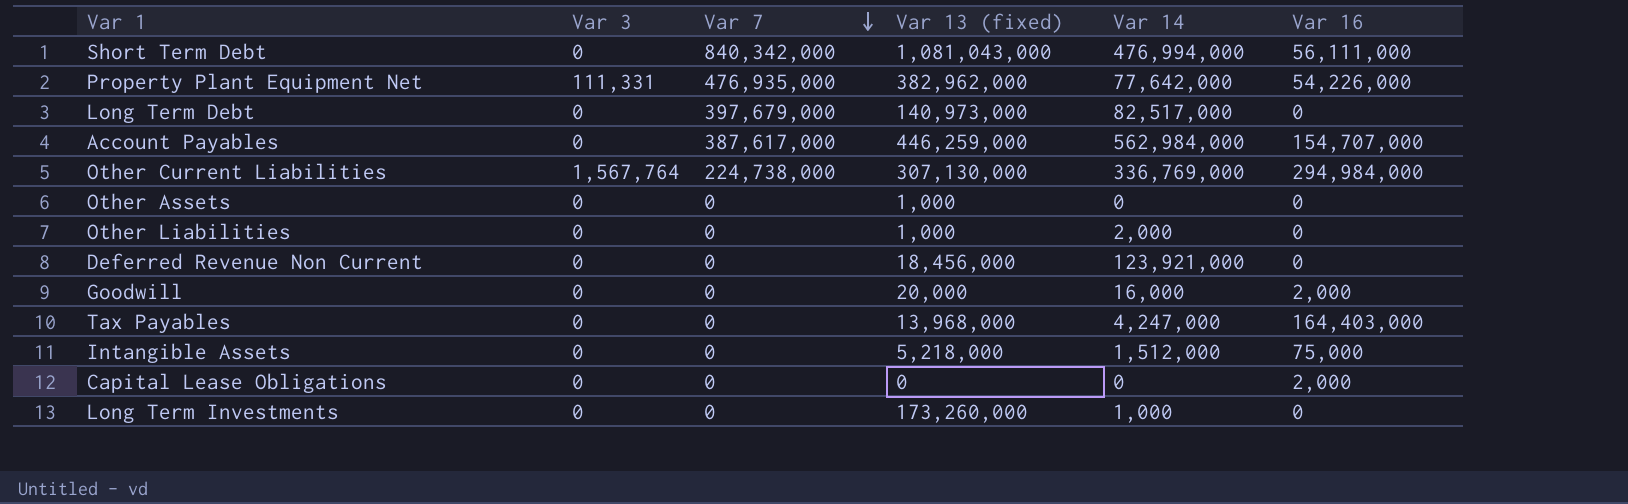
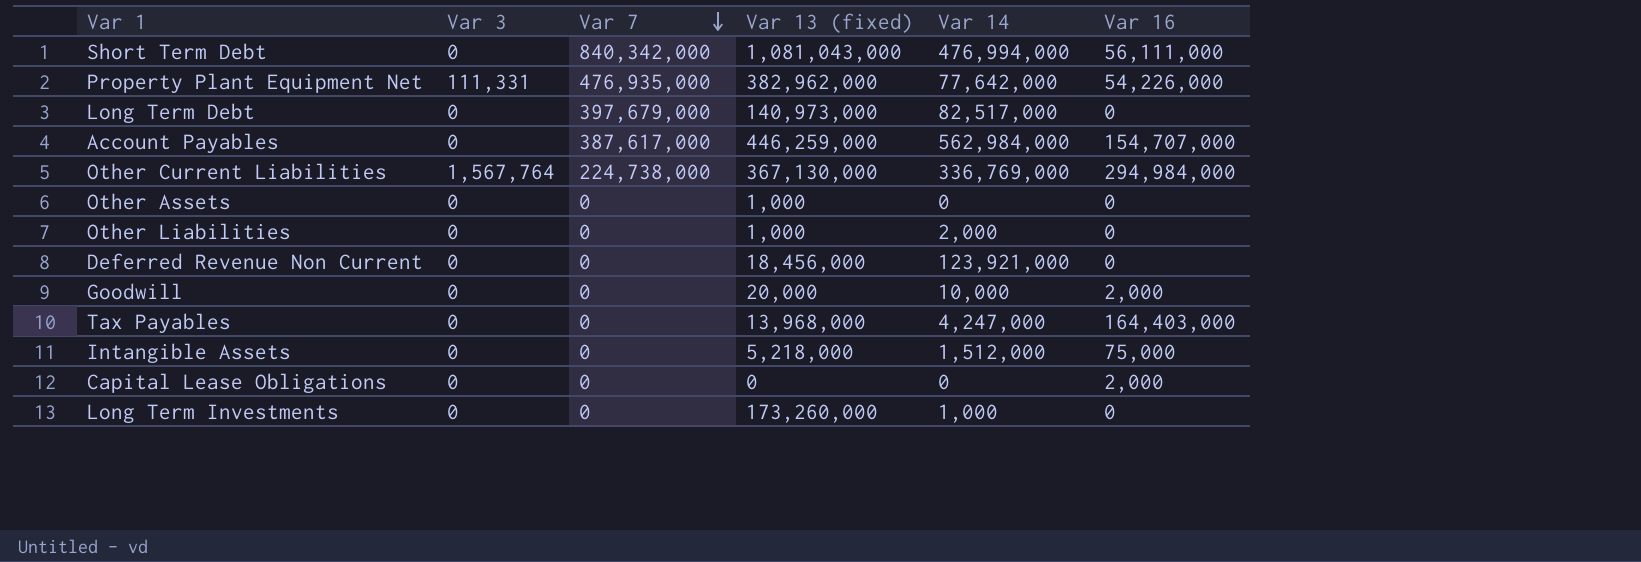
Other Current Liabilities | Var 13 (fixed): 307,130,000 -> 367,130,000
Goodwill | Var 14: 16,000 -> 10,000

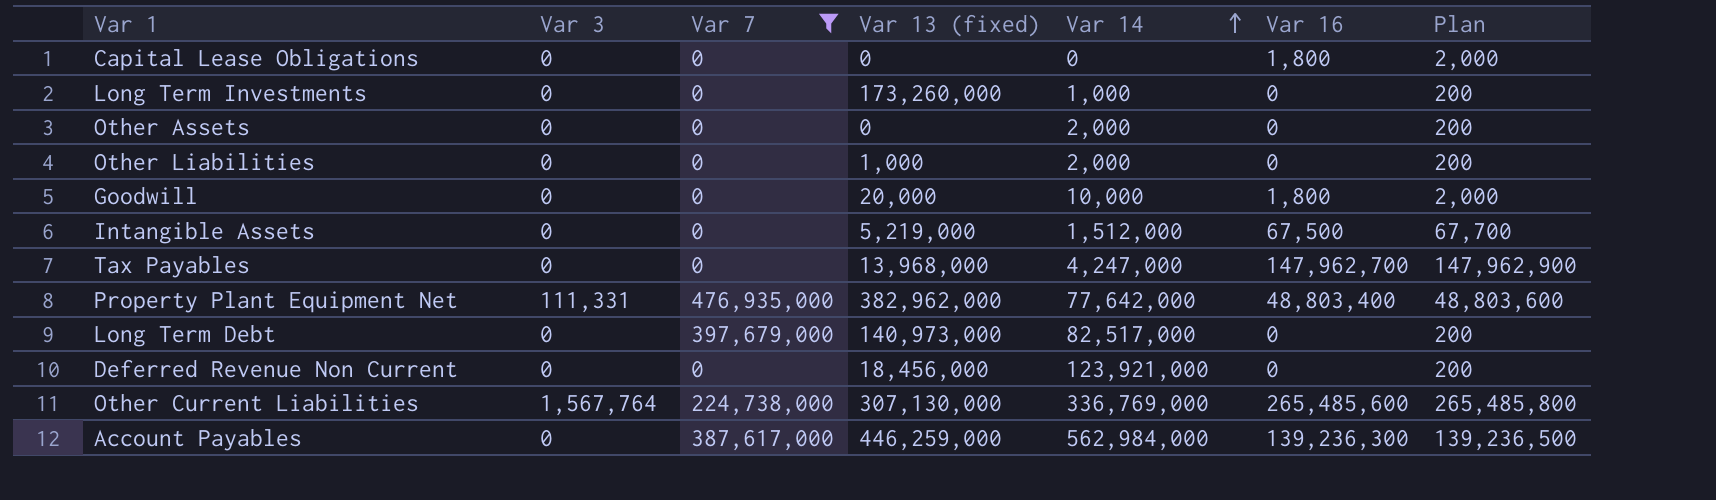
filter: none -> Var 7 != 840,342,000
row order: Var 7 descending -> Var 14 ascending
column Plan | formula: none -> [Var 16] + 200
Capital Lease Obligations | Var 16: 2,000 -> 1,800
Other Assets | Var 13 (fixed): 1,000 -> 0
Other Assets | Var 14: 0 -> 2,000
Goodwill | Var 16: 2,000 -> 1,800
Intangible Assets | Var 13 (fixed): 5,218,000 -> 5,219,000
Intangible Assets | Var 16: 75,000 -> 67,500
Tax Payables | Var 16: 164,403,000 -> 147,962,700
Property Plant Equipment Net | Var 16: 54,226,000 -> 48,803,400
Other Current Liabilities | Var 13 (fixed): 367,130,000 -> 307,130,000
Other Current Liabilities | Var 16: 294,984,000 -> 265,485,600
Account Payables | Var 16: 154,707,000 -> 139,236,300

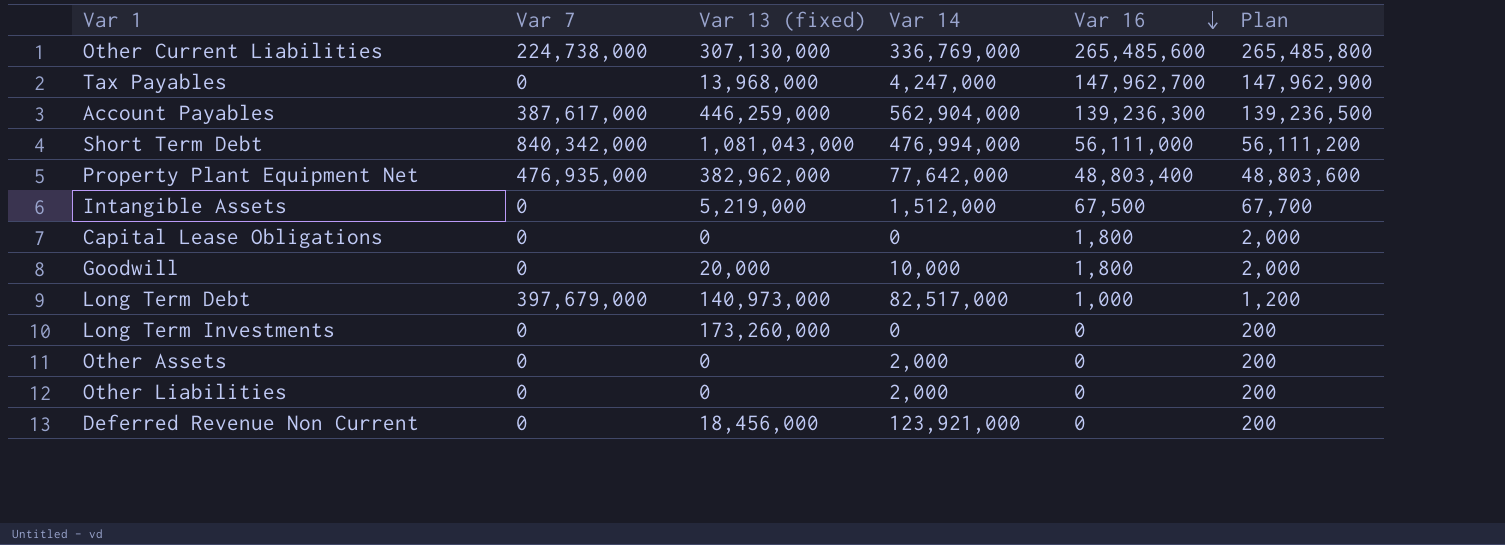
filter: Var 7 != 840,342,000 -> none
row order: Var 14 ascending -> Var 16 descending
column Var 3 | position: 2 -> none
Account Payables | Var 14: 562,984,000 -> 562,904,000
Long Term Debt | Var 16: 0 -> 1,000
Long Term Debt | Plan: 200 -> 1,200
Long Term Investments | Var 14: 1,000 -> 0
Other Liabilities | Var 13 (fixed): 1,000 -> 0

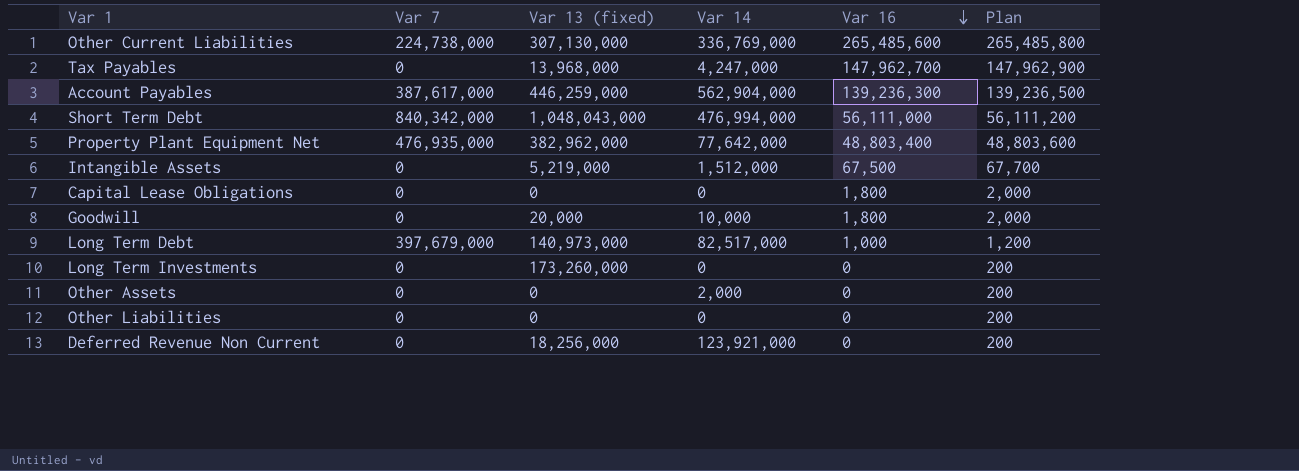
Short Term Debt | Var 13 (fixed): 1,081,043,000 -> 1,048,043,000
Other Liabilities | Var 14: 2,000 -> 0
Deferred Revenue Non Current | Var 13 (fixed): 18,456,000 -> 18,256,000

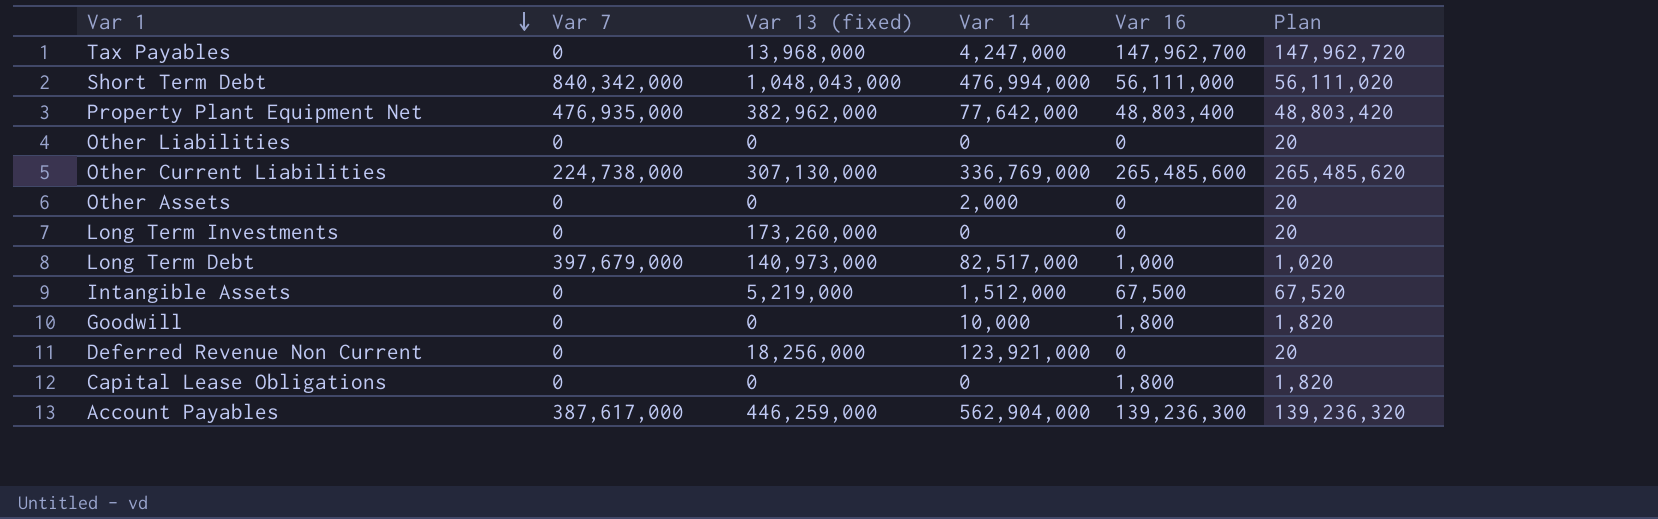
row order: Var 16 descending -> Var 1 descending
column Plan | formula: [Var 16] + 200 -> [Var 16] + 20
Goodwill | Var 13 (fixed): 20,000 -> 0

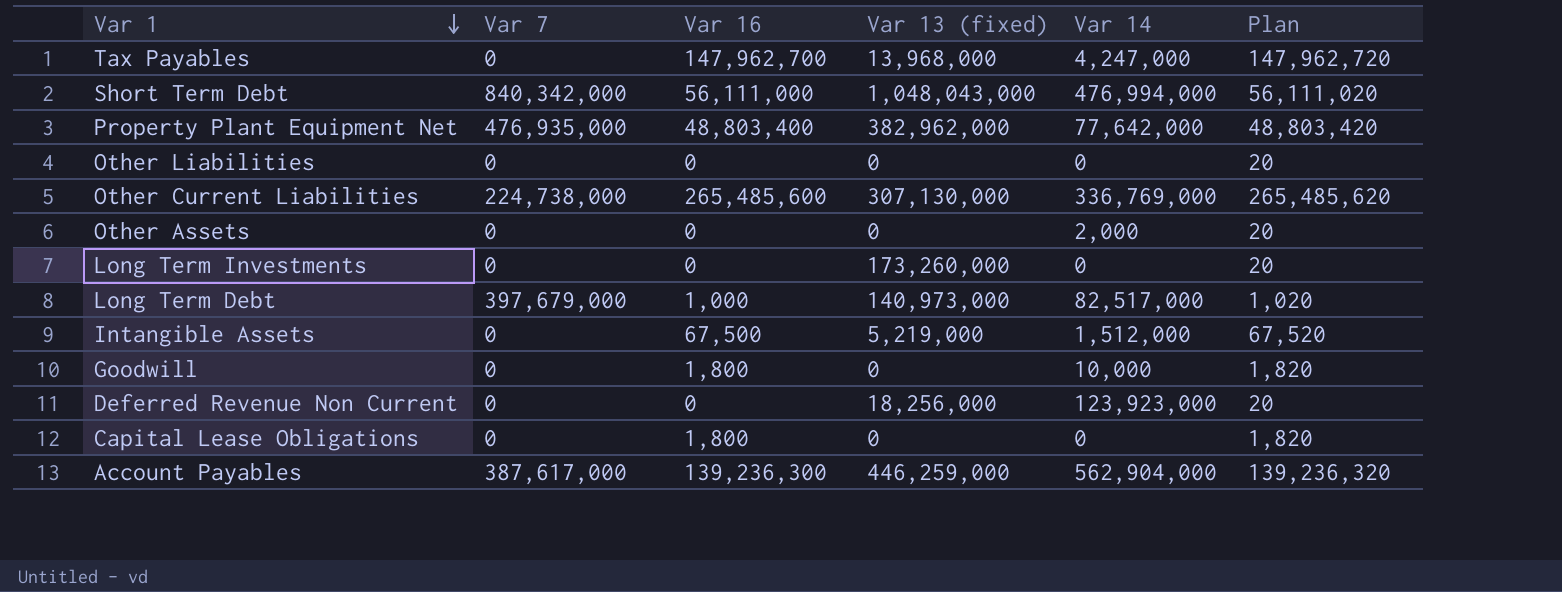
column Var 16 | position: 5 -> 3
Deferred Revenue Non Current | Var 14: 123,921,000 -> 123,923,000

